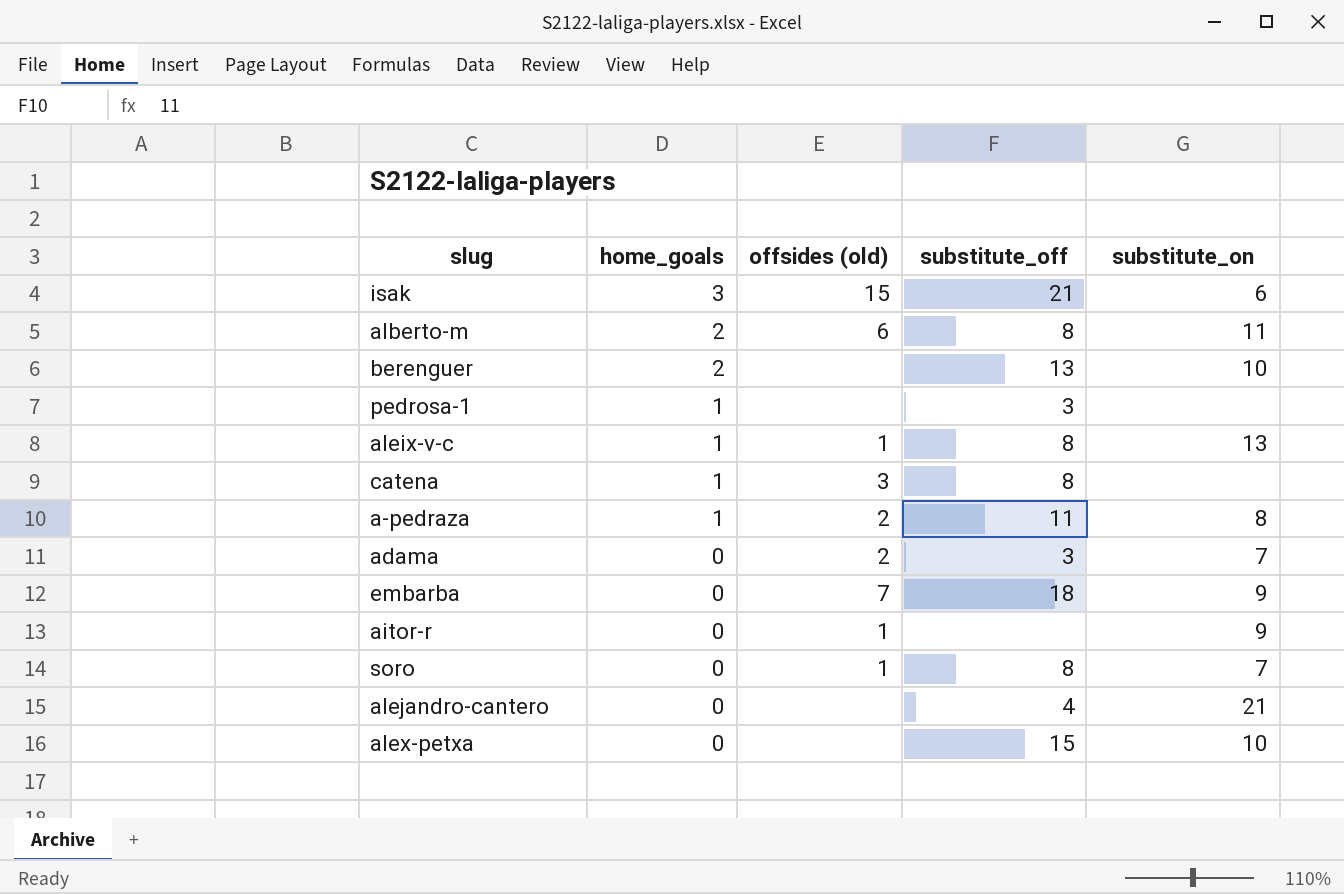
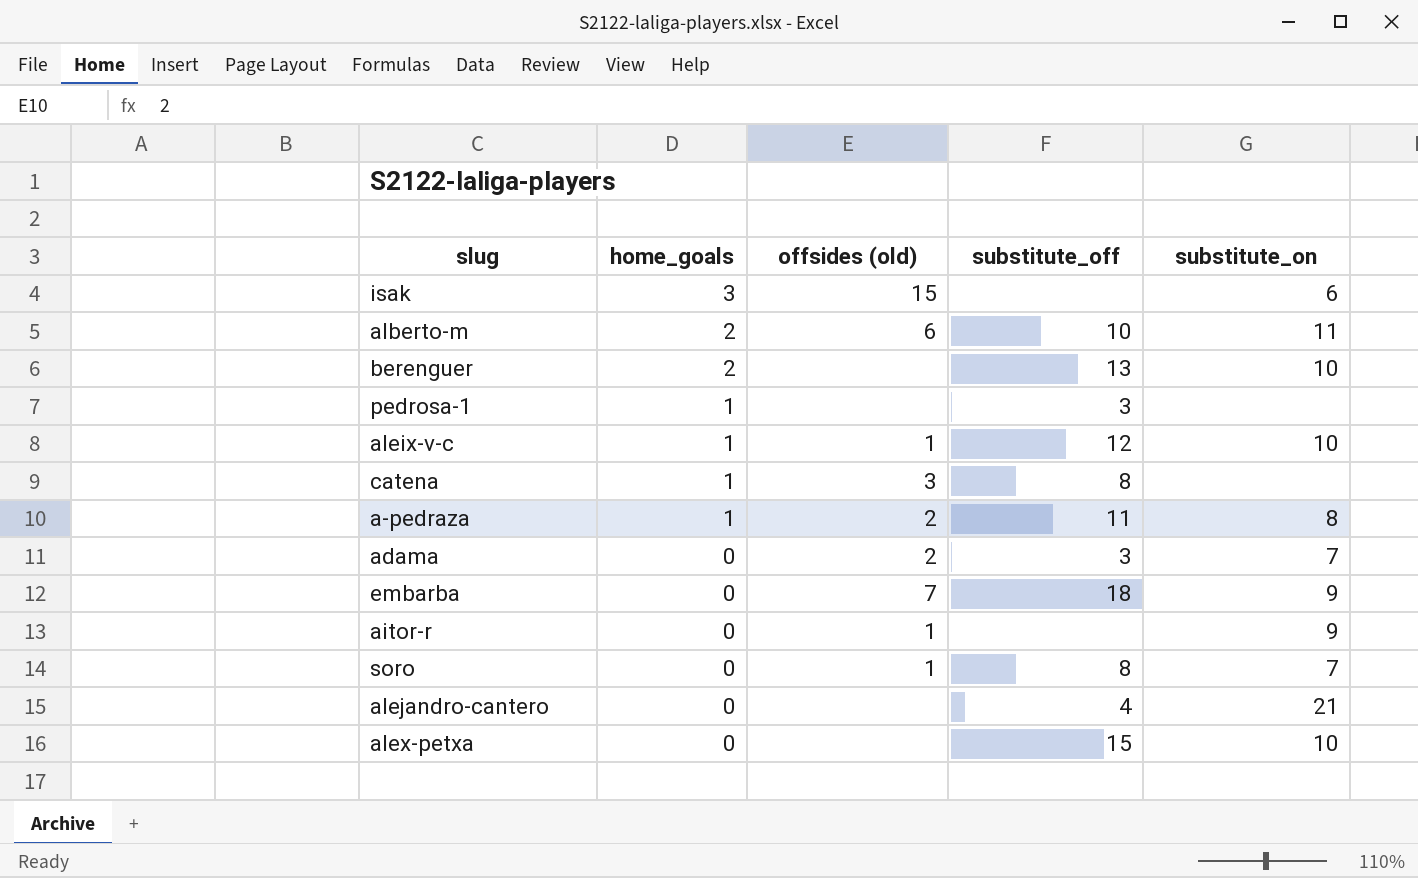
isak | substitute_off: 21 -> none
alberto-m | substitute_off: 8 -> 10
aleix-v-c | substitute_off: 8 -> 12
aleix-v-c | substitute_on: 13 -> 10

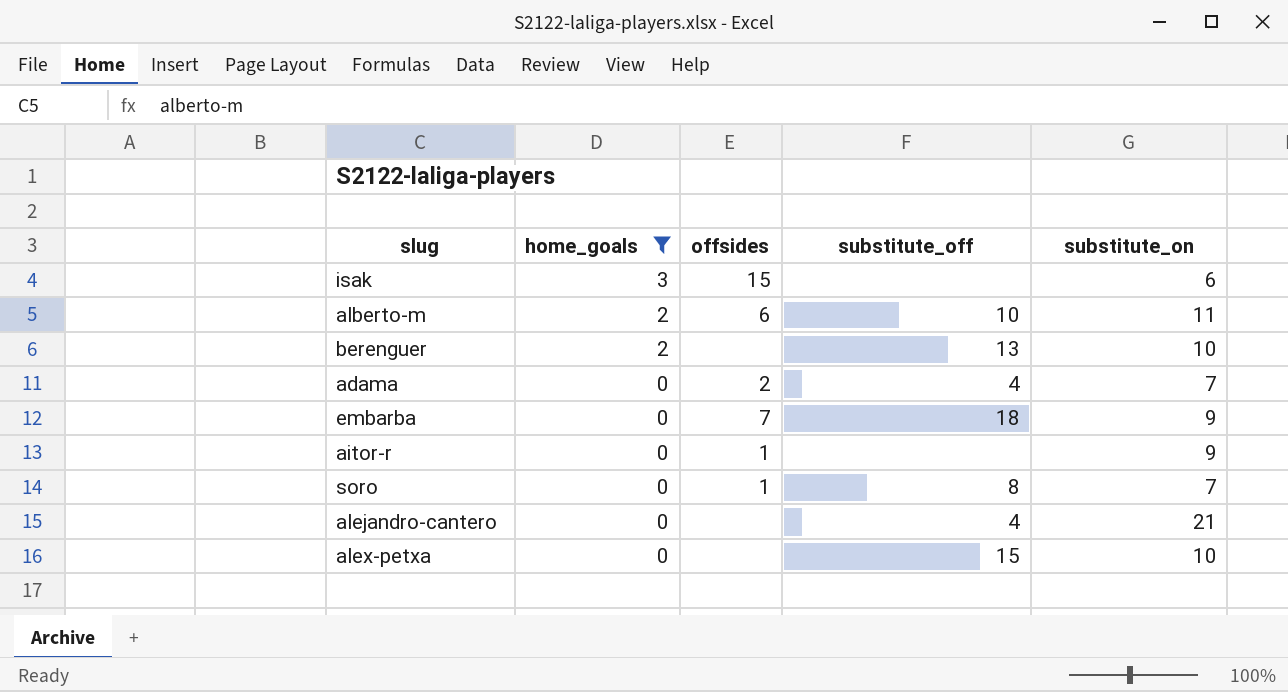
filter: none -> home_goals != 1
column name: offsides (old) -> offsides
adama | substitute_off: 3 -> 4

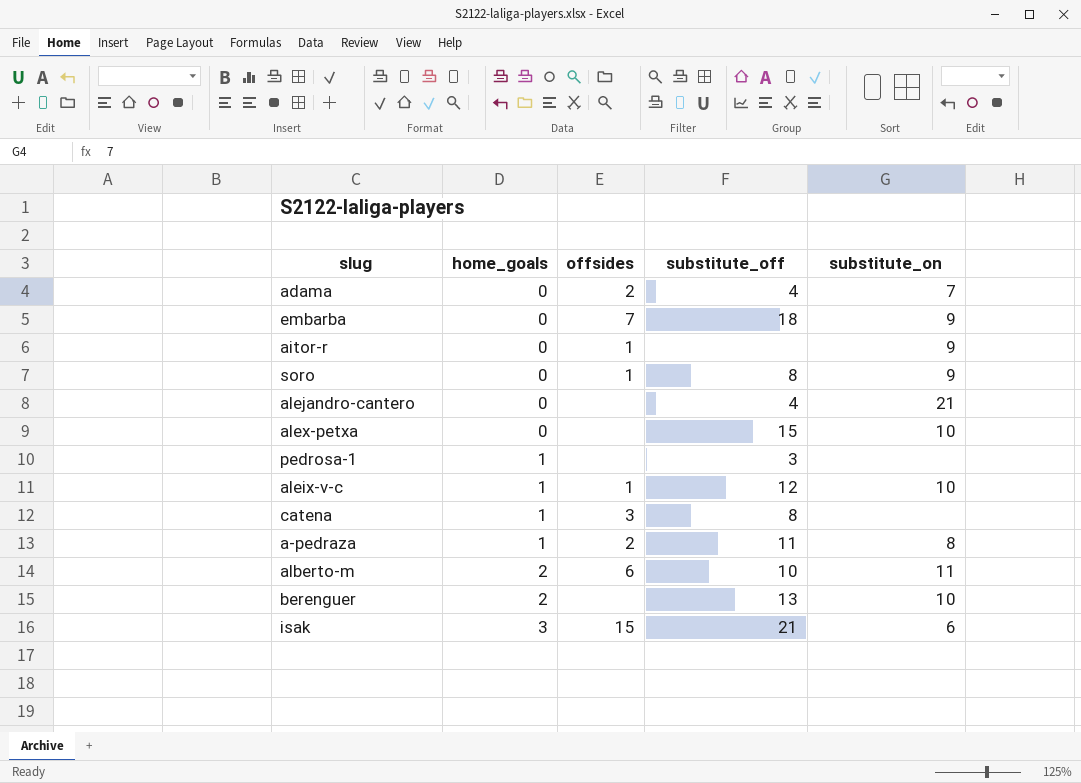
filter: home_goals != 1 -> none
row order: home_goals descending -> home_goals ascending
soro | substitute_on: 7 -> 9
isak | substitute_off: none -> 21

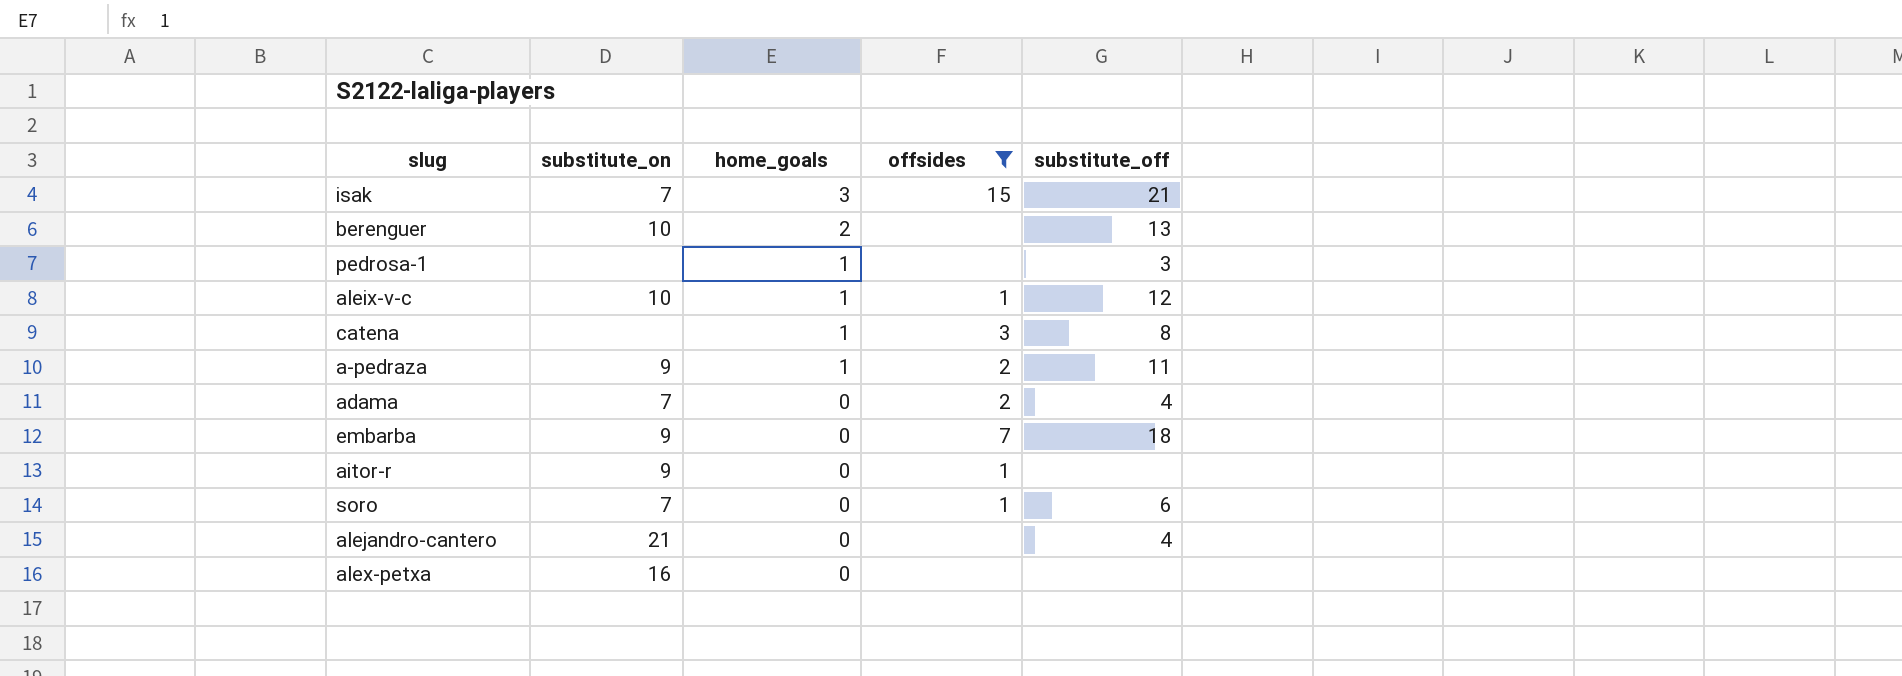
filter: none -> offsides != 6
row order: home_goals ascending -> home_goals descending
column substitute_on | position: 5 -> 2
isak | substitute_on: 6 -> 7
a-pedraza | substitute_on: 8 -> 9
soro | substitute_on: 9 -> 7
soro | substitute_off: 8 -> 6
alex-petxa | substitute_on: 10 -> 16
alex-petxa | substitute_off: 15 -> none

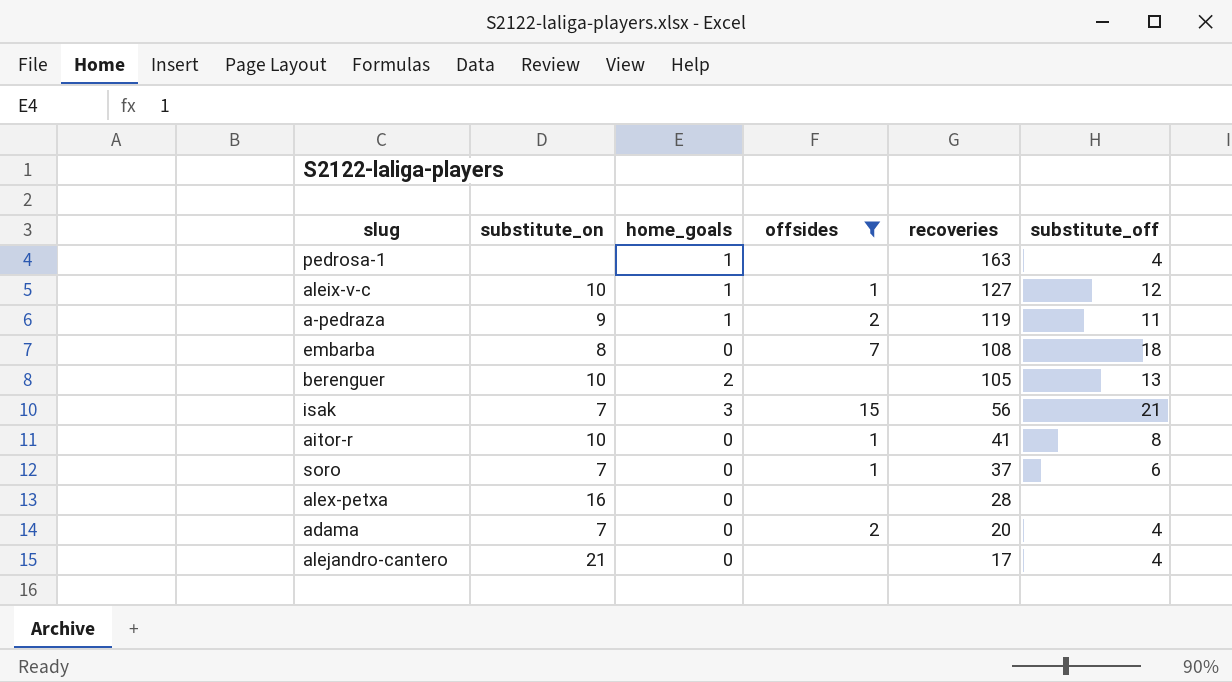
row order: home_goals descending -> recoveries descending
column recoveries | position: none -> 5
row catena: none | 1 | 3 | 8 -> none
pedrosa-1 | substitute_off: 3 -> 4
embarba | substitute_on: 9 -> 8
aitor-r | substitute_on: 9 -> 10
aitor-r | substitute_off: none -> 8

